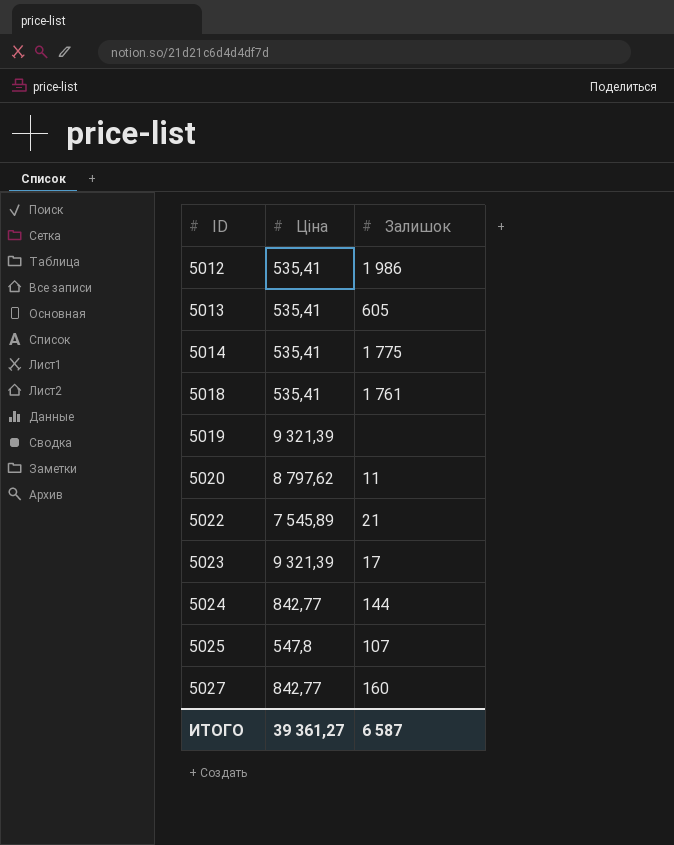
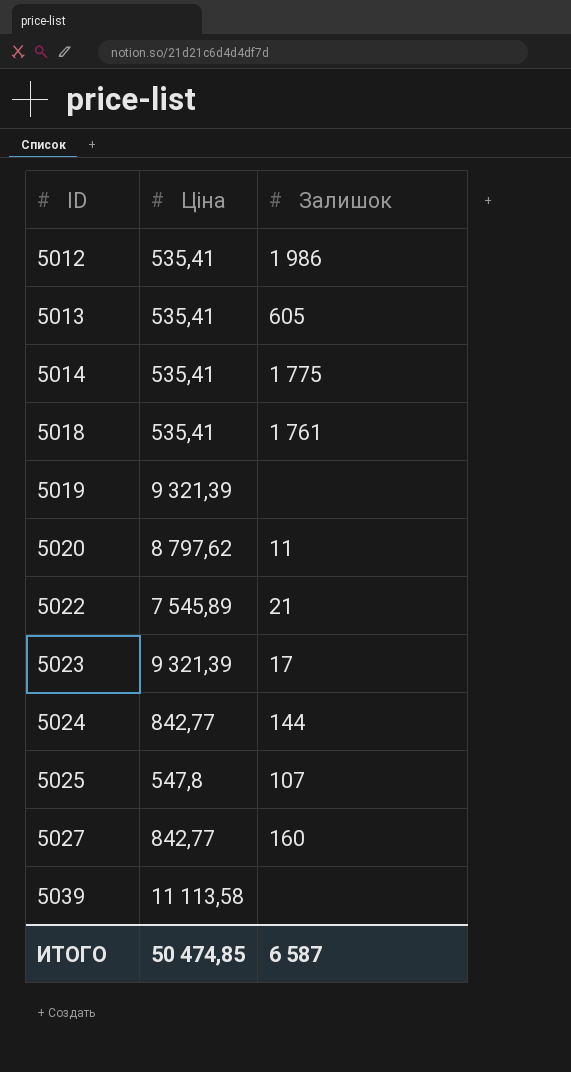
row 5039: none -> 11 113,58 | none
ИТОГО | Ціна: 39 361,27 -> 50 474,85

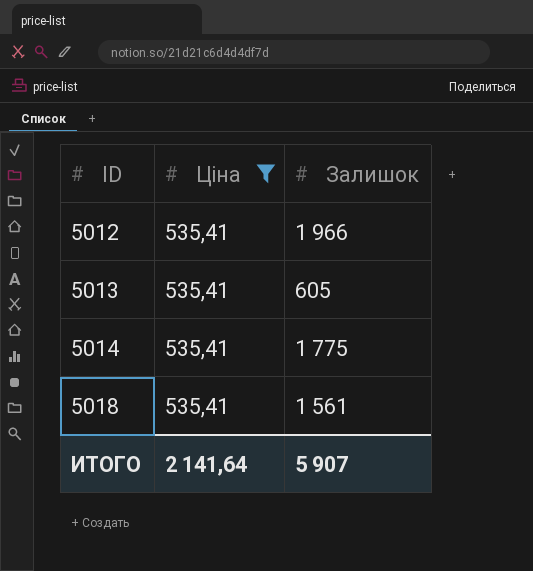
filter: none -> Ціна = 535,41
5012 | Залишок: 1 986 -> 1 966
5018 | Залишок: 1 761 -> 1 561
ИТОГО | Ціна: 50 474,85 -> 2 141,64
ИТОГО | Залишок: 6 587 -> 5 907

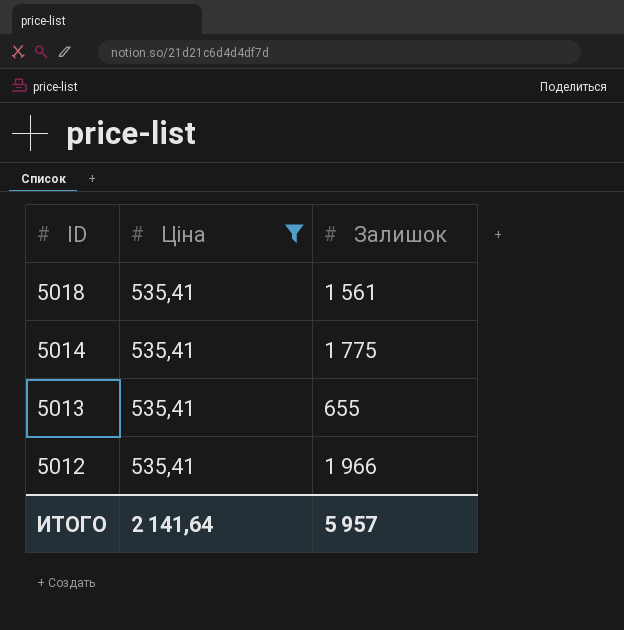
row order: ID ascending -> ID descending
5013 | Залишок: 605 -> 655
ИТОГО | Залишок: 5 907 -> 5 957

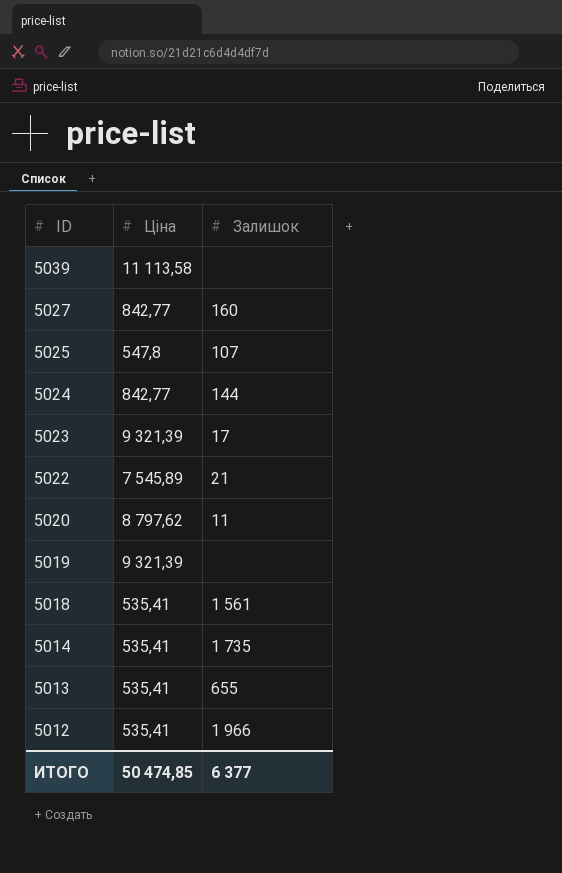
filter: Ціна = 535,41 -> none
5014 | Залишок: 1 775 -> 1 735
ИТОГО | Ціна: 2 141,64 -> 50 474,85
ИТОГО | Залишок: 5 957 -> 6 377

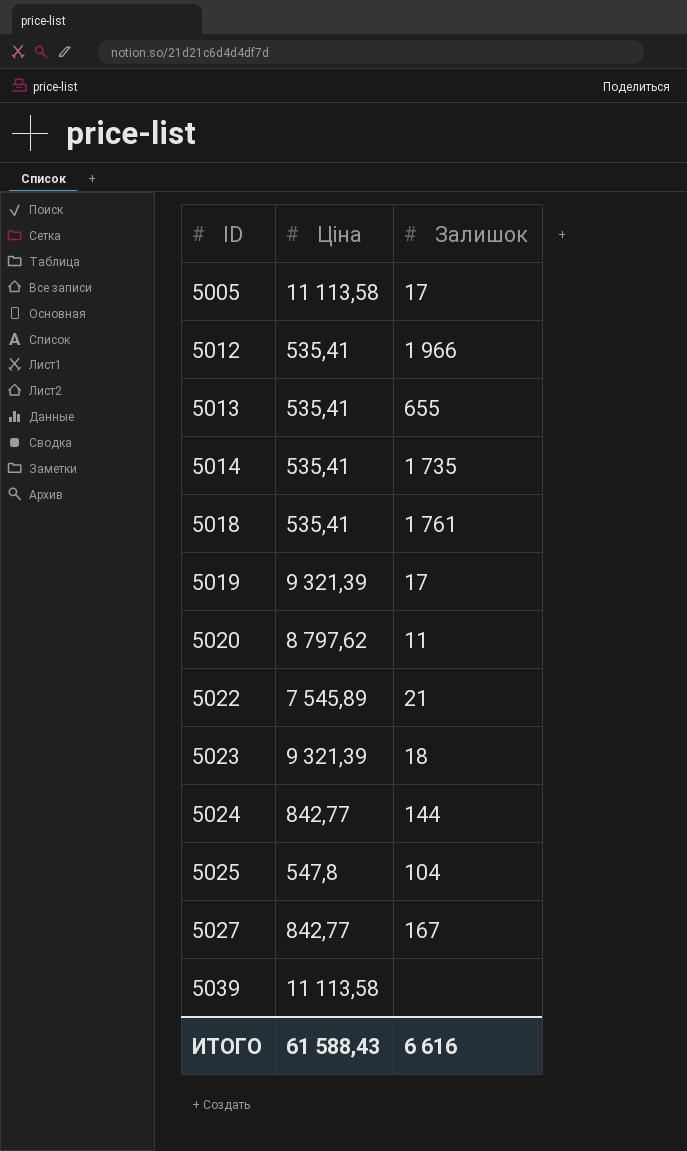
row order: ID descending -> ID ascending
row 5005: none -> 11 113,58 | 17
5018 | Залишок: 1 561 -> 1 761
5019 | Залишок: none -> 17
5023 | Залишок: 17 -> 18
5025 | Залишок: 107 -> 104
5027 | Залишок: 160 -> 167
ИТОГО | Ціна: 50 474,85 -> 61 588,43
ИТОГО | Залишок: 6 377 -> 6 616

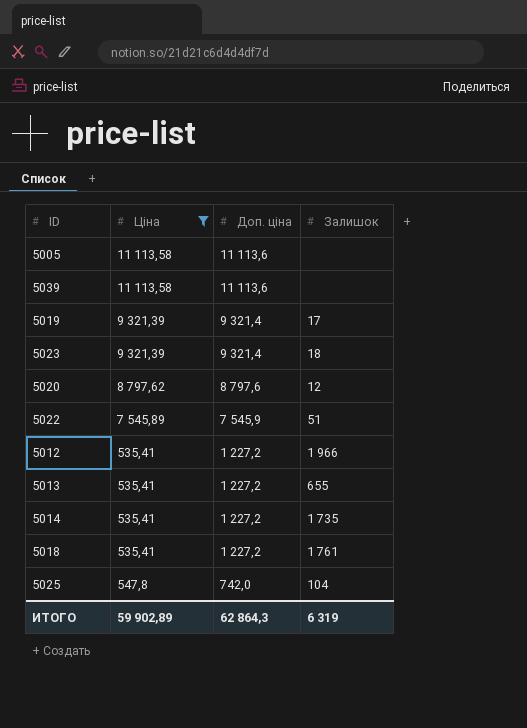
filter: none -> Ціна != 842,77
row order: ID ascending -> Доп. ціна descending
column Доп. ціна | position: none -> 3
5005 | Залишок: 17 -> none
5020 | Залишок: 11 -> 12
5022 | Залишок: 21 -> 51
ИТОГО | Ціна: 61 588,43 -> 59 902,89
ИТОГО | Залишок: 6 616 -> 6 319

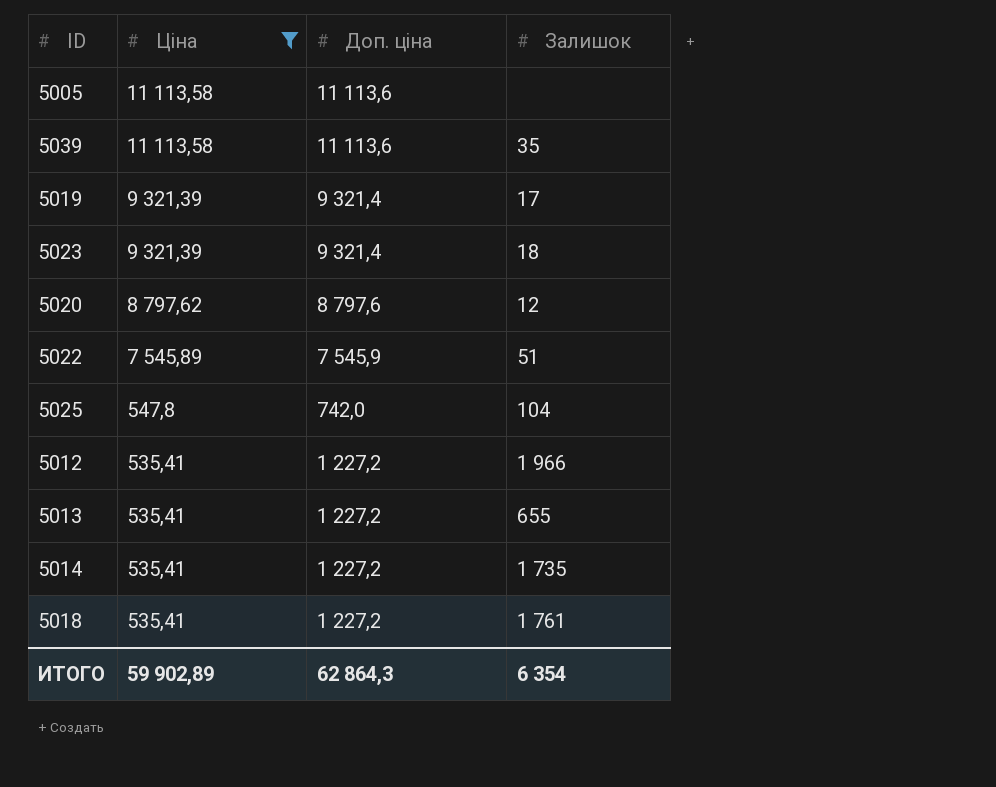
row order: Доп. ціна descending -> Ціна descending
5039 | Залишок: none -> 35
ИТОГО | Залишок: 6 319 -> 6 354

